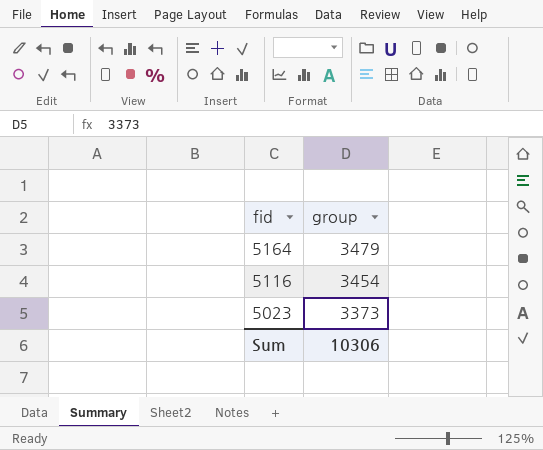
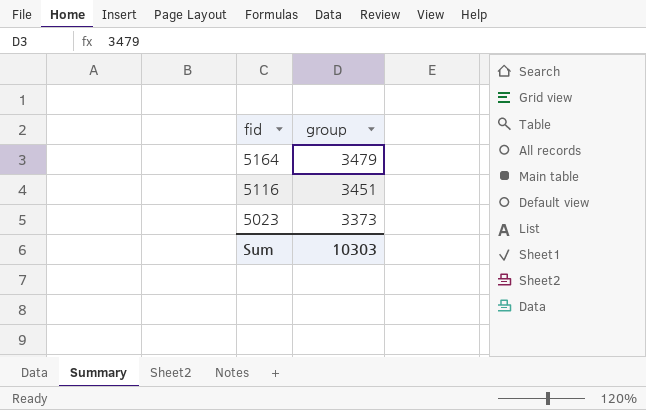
5116 | group: 3454 -> 3451
Sum | group: 10306 -> 10303

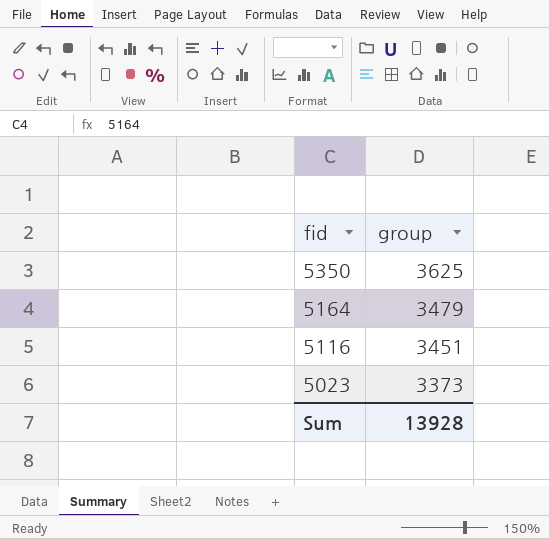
row 5350: none -> 3625
Sum | group: 10303 -> 13928

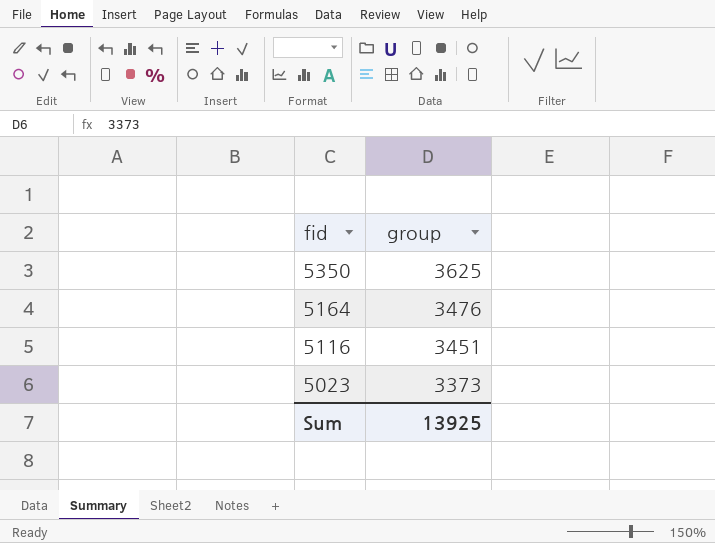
5164 | group: 3479 -> 3476
Sum | group: 13928 -> 13925

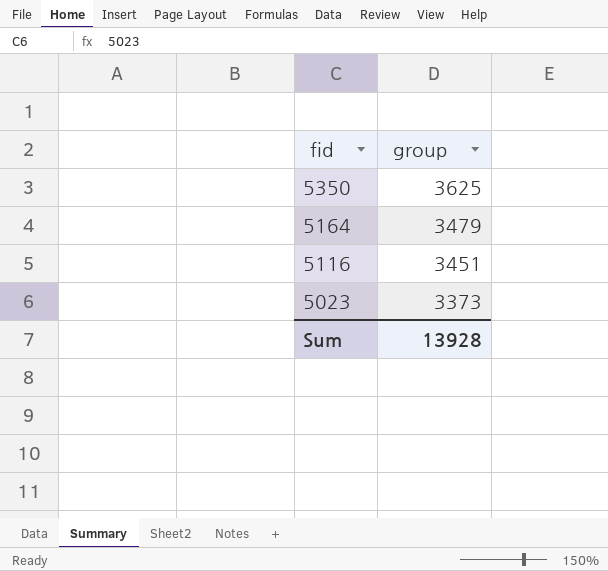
5164 | group: 3476 -> 3479
Sum | group: 13925 -> 13928

